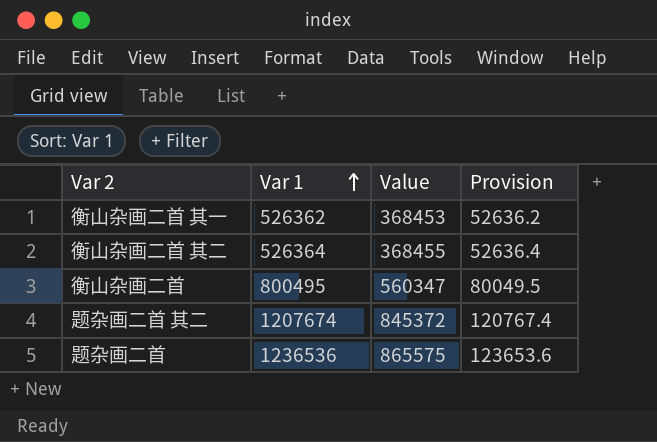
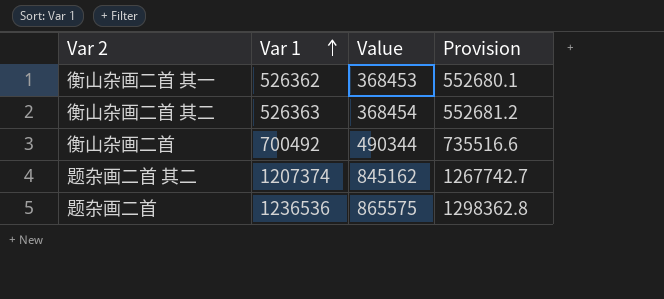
column Provision | formula: [Var 1] * 0.1 -> [Var 1] * 1.05
衡山杂画二首 其二 | Var 1: 526364 -> 526363
衡山杂画二首 其二 | Value: 368455 -> 368454
衡山杂画二首 | Var 1: 800495 -> 700492
衡山杂画二首 | Value: 560347 -> 490344
题杂画二首 其二 | Var 1: 1207674 -> 1207374
题杂画二首 其二 | Value: 845372 -> 845162

